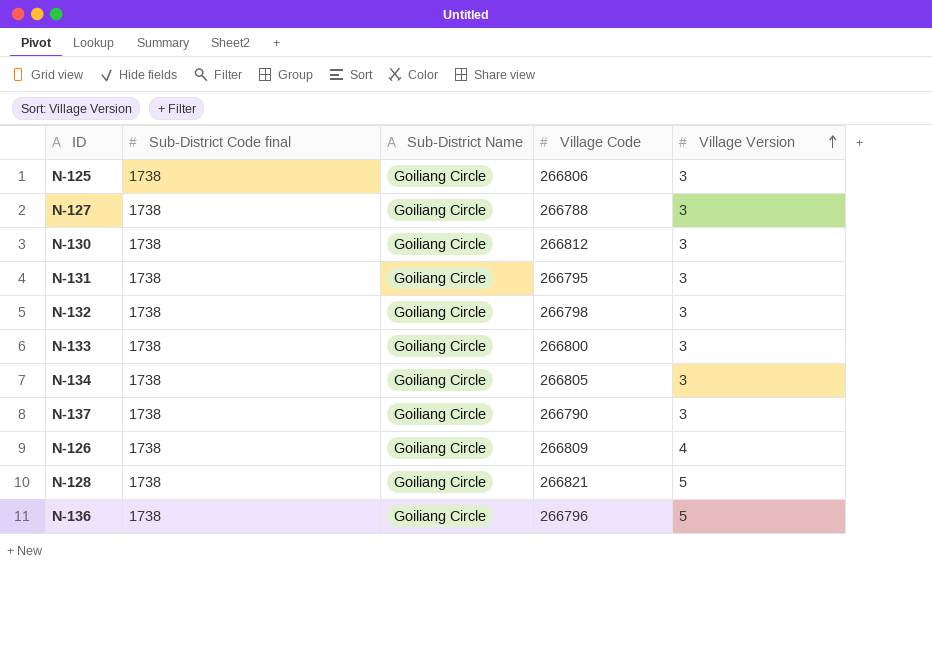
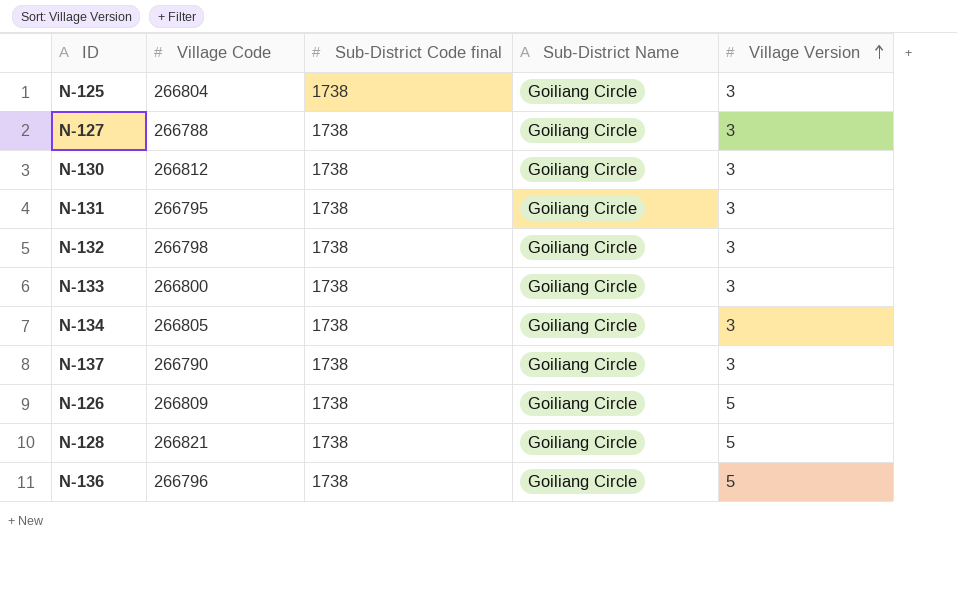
column Village Code | position: 4 -> 2
N-125 | Village Code: 266806 -> 266804
N-126 | Village Version: 4 -> 5

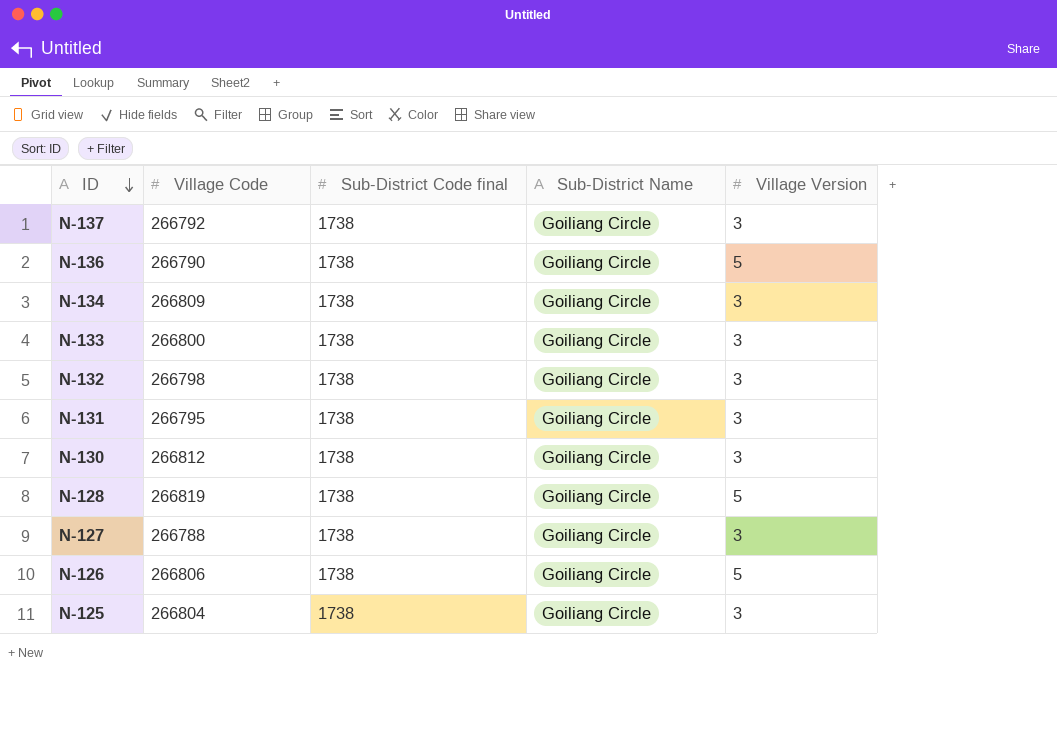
row order: Village Version ascending -> ID descending
N-137 | Village Code: 266790 -> 266792
N-136 | Village Code: 266796 -> 266790
N-134 | Village Code: 266805 -> 266809
N-128 | Village Code: 266821 -> 266819
N-126 | Village Code: 266809 -> 266806

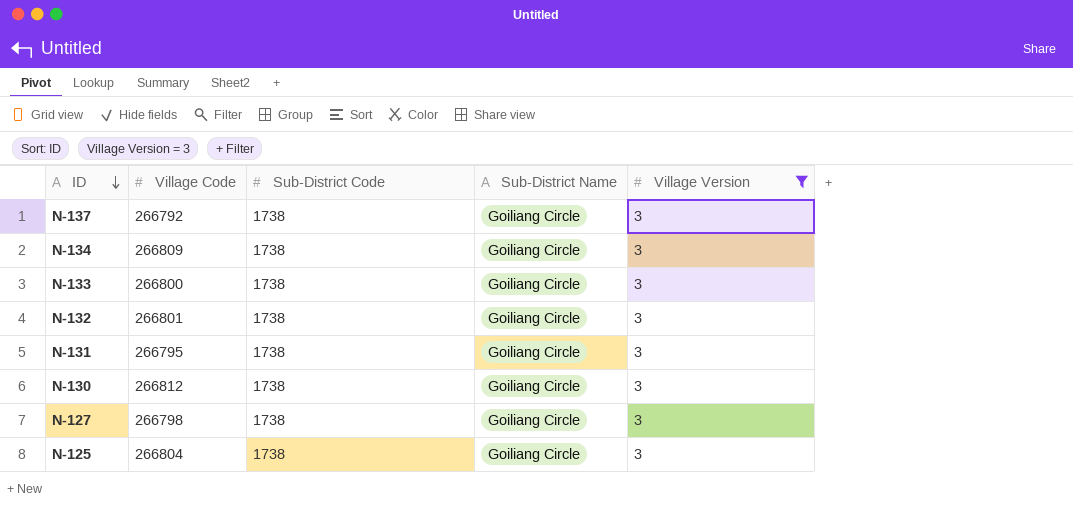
filter: none -> Village Version = 3
column name: Sub-District Code final -> Sub-District Code
N-132 | Village Code: 266798 -> 266801
N-127 | Village Code: 266788 -> 266798

